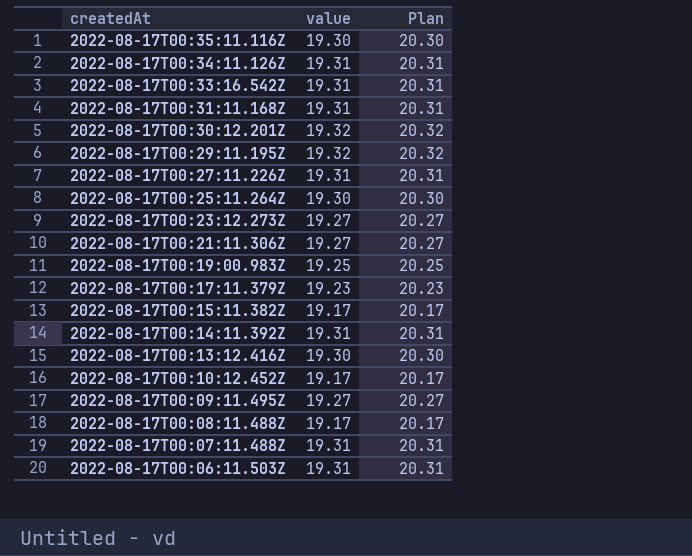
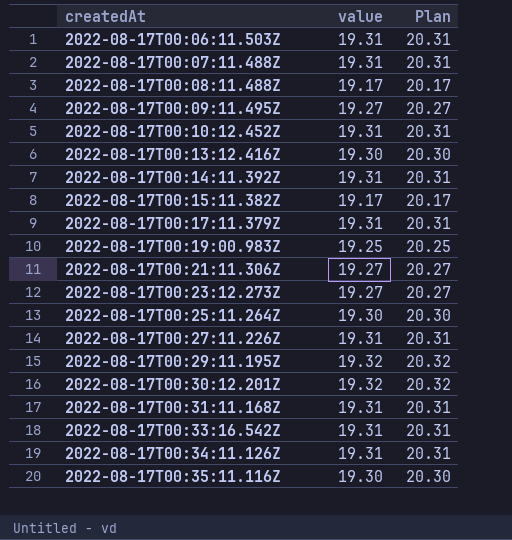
row order: createdAt descending -> createdAt ascending
2022-08-17T00:10:12.452Z | value: 19.17 -> 19.31
2022-08-17T00:10:12.452Z | Plan: 20.17 -> 20.31
2022-08-17T00:17:11.379Z | value: 19.23 -> 19.31
2022-08-17T00:17:11.379Z | Plan: 20.23 -> 20.31

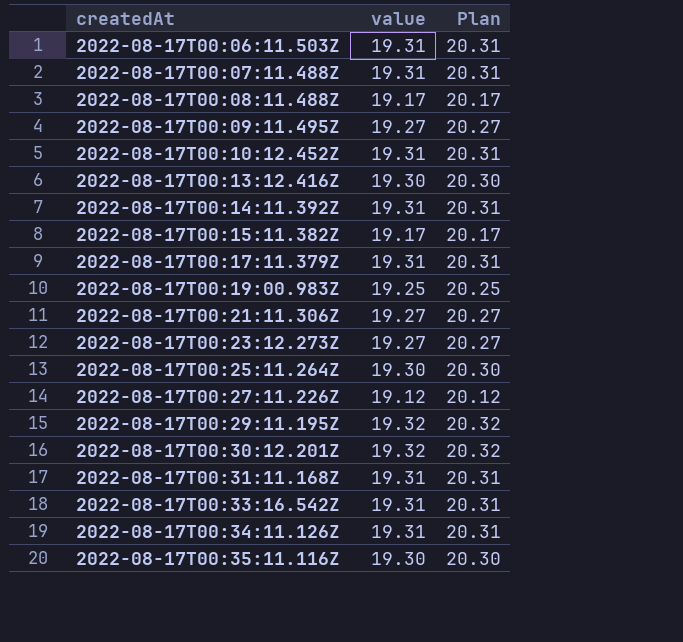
2022-08-17T00:27:11.226Z | value: 19.31 -> 19.12
2022-08-17T00:27:11.226Z | Plan: 20.31 -> 20.12

